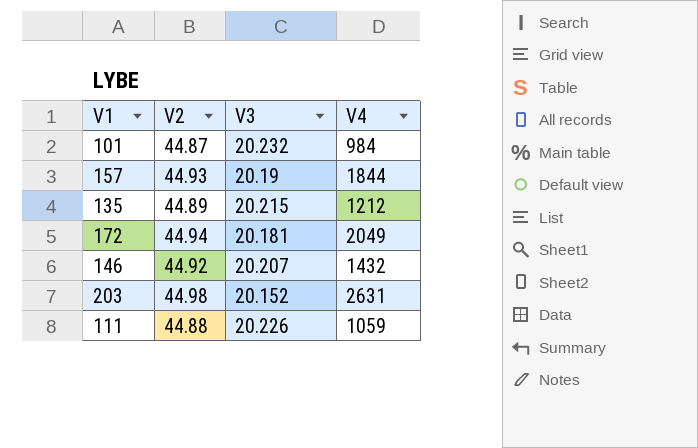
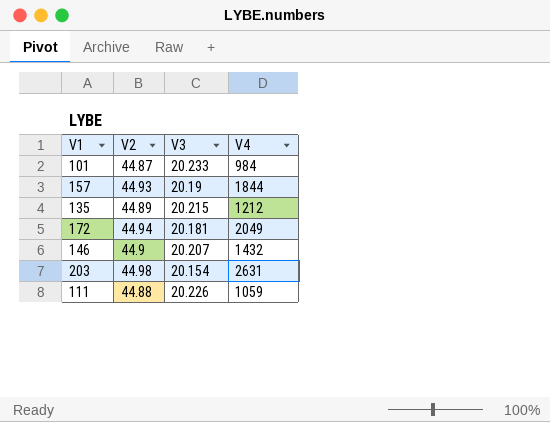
101 | V3: 20.232 -> 20.233
146 | V2: 44.92 -> 44.9
203 | V3: 20.152 -> 20.154

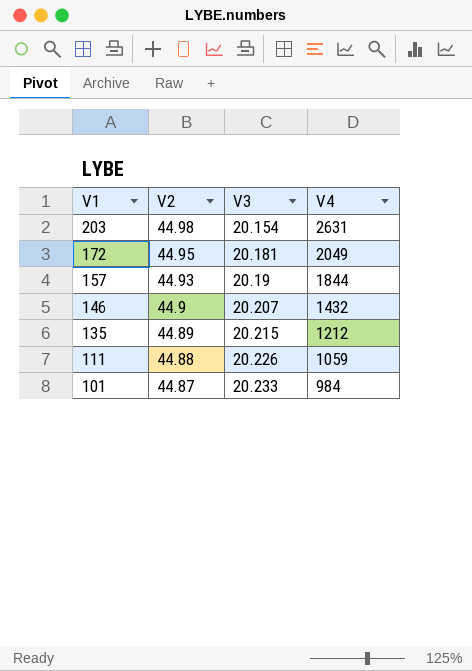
row order: none -> V1 descending
172 | V2: 44.94 -> 44.95

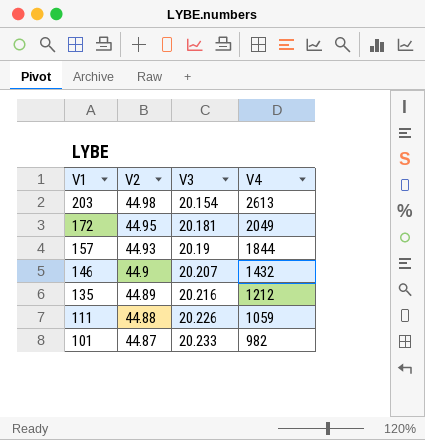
203 | V4: 2631 -> 2613
135 | V3: 20.215 -> 20.216
101 | V4: 984 -> 982

